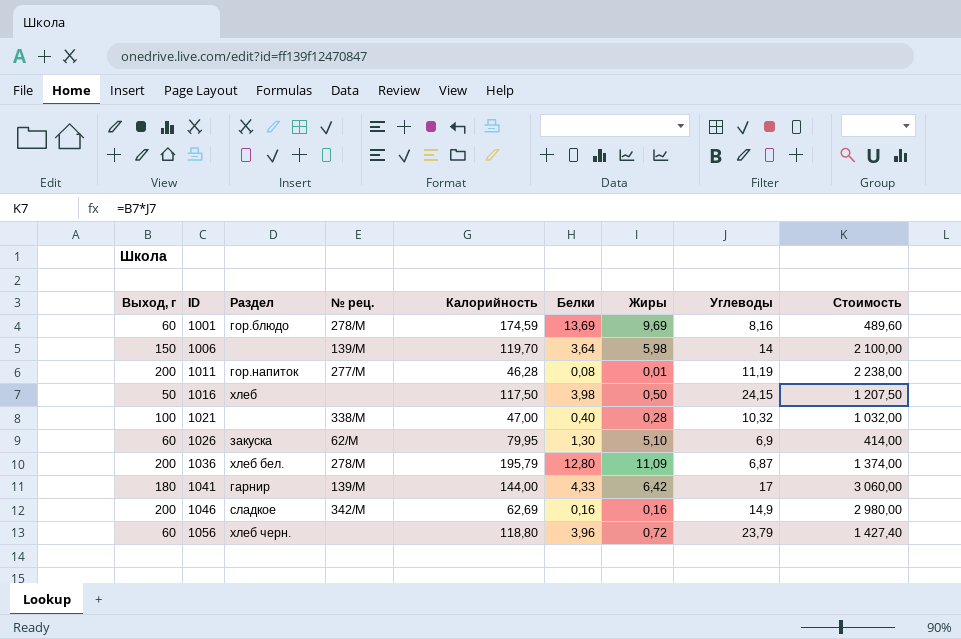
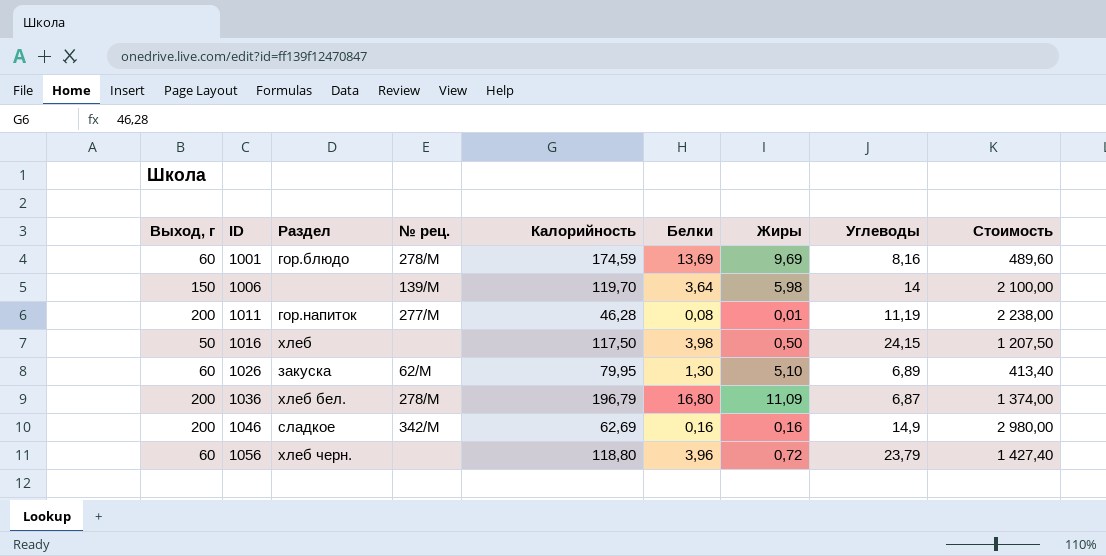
row 1021: 100 | none | 338/М | 47,00 | 0,40 | 0,28 | 10,32 | 1 032,00 -> none
row 1041: 180 | гарнир | 139/М | 144,00 | 4,33 | 6,42 | 17 | 3 060,00 -> none
1026 | Углеводы: 6,9 -> 6,89
1026 | Стоимость: 414,00 -> 413,40
1036 | Калорийность: 195,79 -> 196,79
1036 | Белки: 12,80 -> 16,80

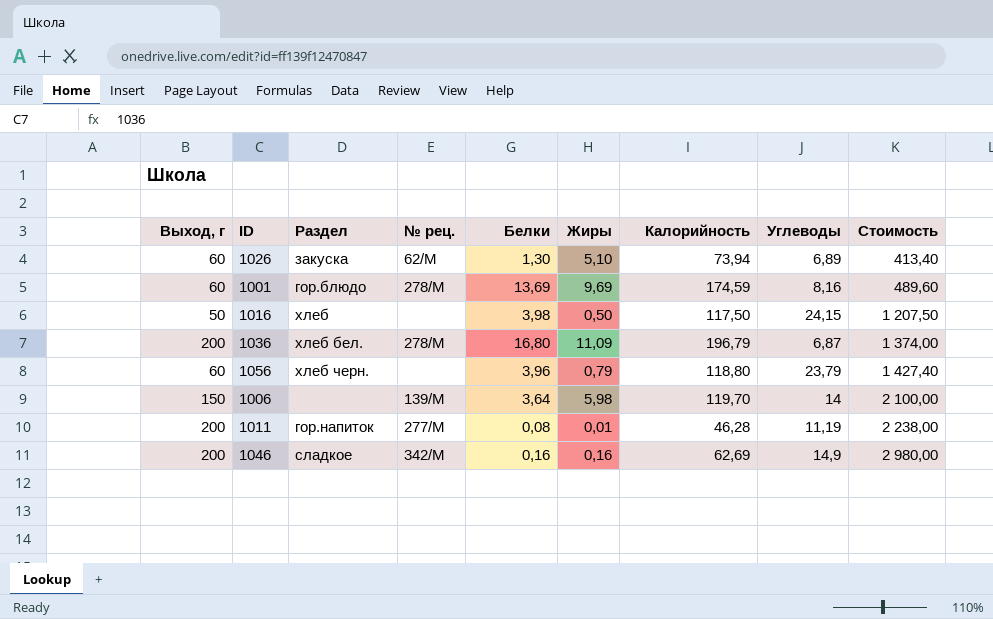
row order: ID ascending -> Стоимость ascending
column Калорийность | position: 5 -> 7
1026 | Калорийность: 79,95 -> 73,94
1056 | Жиры: 0,72 -> 0,79

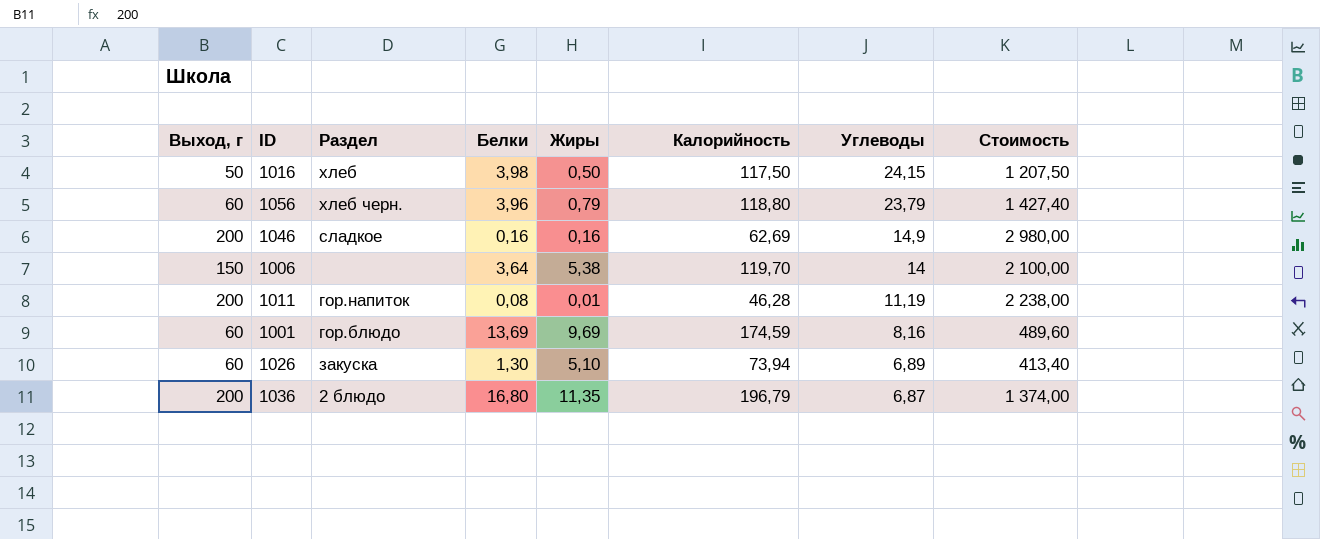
row order: Стоимость ascending -> Углеводы descending
column № рец. | position: 4 -> none
1006 | Жиры: 5,98 -> 5,38
1036 | Раздел: хлеб бел. -> 2 блюдо
1036 | Жиры: 11,09 -> 11,35

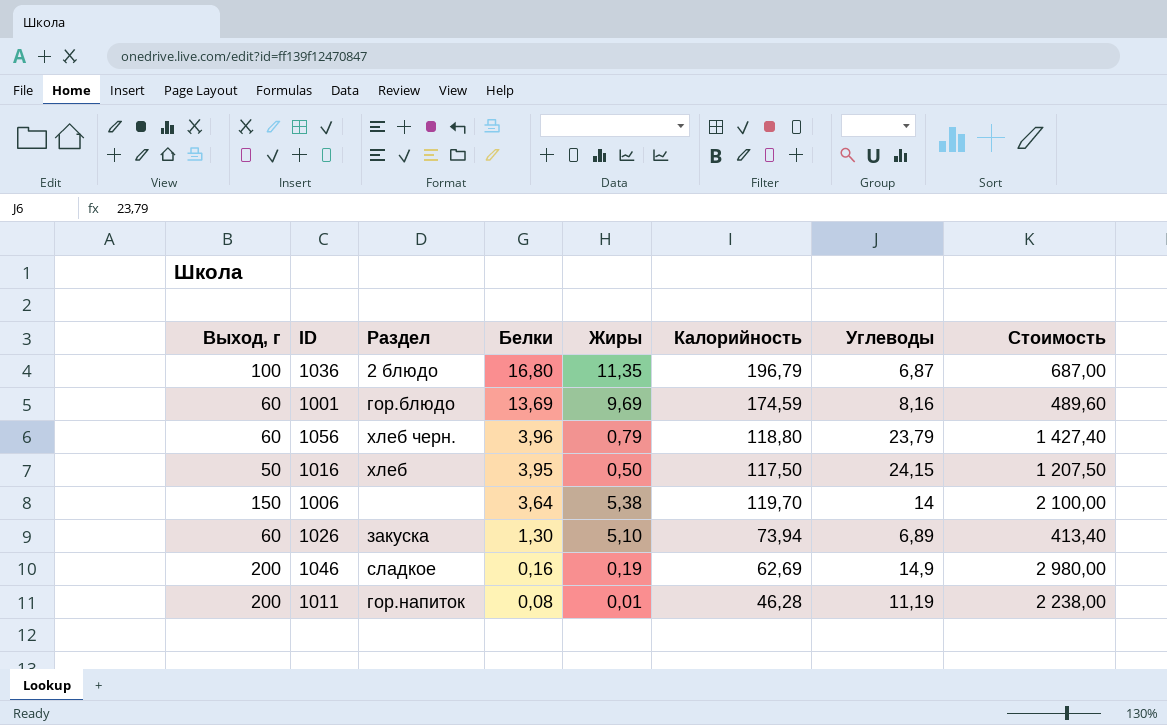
row order: Углеводы descending -> Белки descending
1036 | Выход, г: 200 -> 100
1036 | Стоимость: 1 374,00 -> 687,00
1016 | Белки: 3,98 -> 3,95
1046 | Жиры: 0,16 -> 0,19

